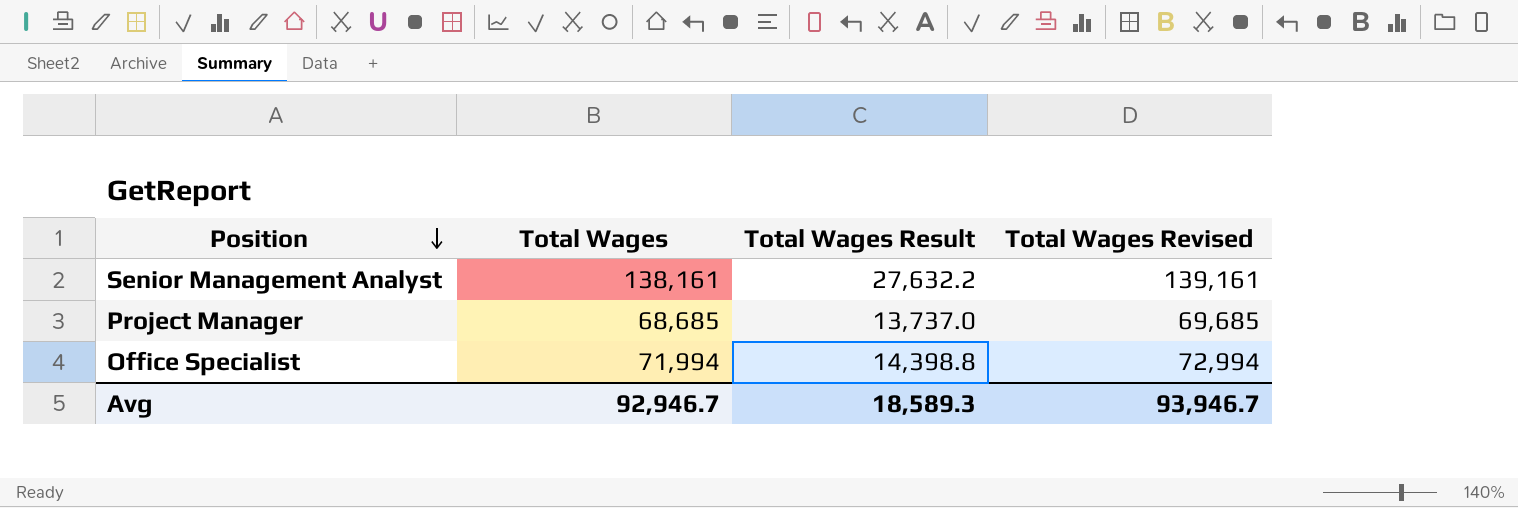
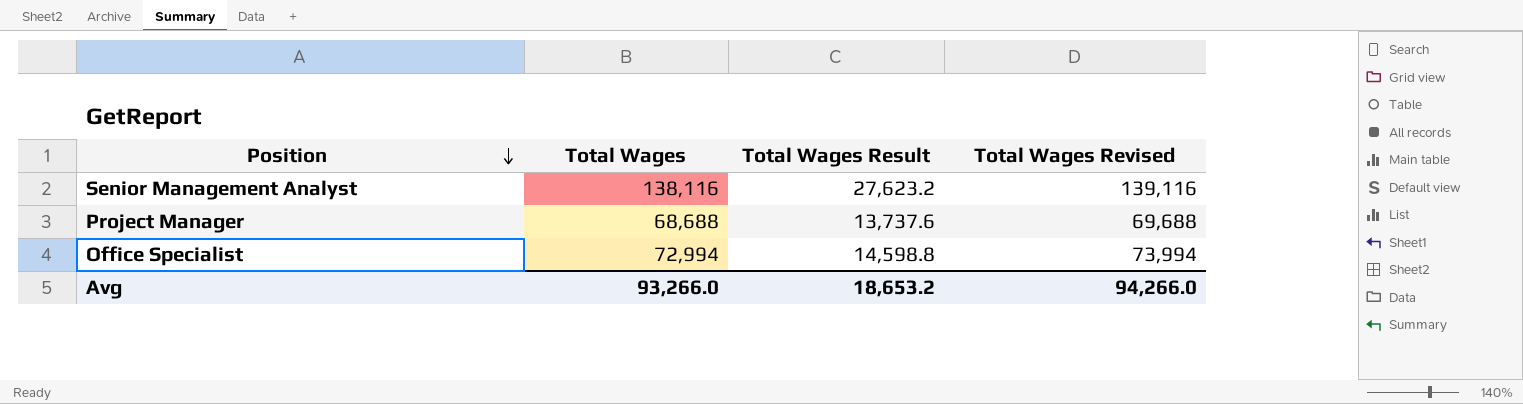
Senior Management Analyst | Total Wages: 138,161 -> 138,116
Senior Management Analyst | Total Wages Result: 27,632.2 -> 27,623.2
Senior Management Analyst | Total Wages Revised: 139,161 -> 139,116
Project Manager | Total Wages: 68,685 -> 68,688
Project Manager | Total Wages Result: 13,737.0 -> 13,737.6
Project Manager | Total Wages Revised: 69,685 -> 69,688
Office Specialist | Total Wages: 71,994 -> 72,994
Office Specialist | Total Wages Result: 14,398.8 -> 14,598.8
Office Specialist | Total Wages Revised: 72,994 -> 73,994
Avg | Total Wages: 92,946.7 -> 93,266.0
Avg | Total Wages Result: 18,589.3 -> 18,653.2
Avg | Total Wages Revised: 93,946.7 -> 94,266.0

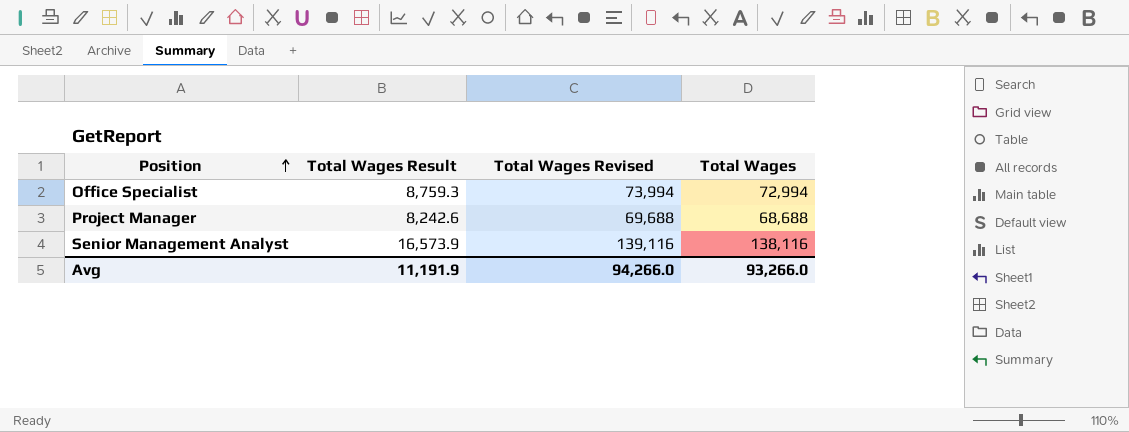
row order: Position descending -> Position ascending
column Total Wages Result | formula: [Total Wages] * 0.2 -> [Total Wages] * 0.12
column Total Wages | position: 2 -> 4
Avg | Total Wages Result: 18,653.2 -> 11,191.9

